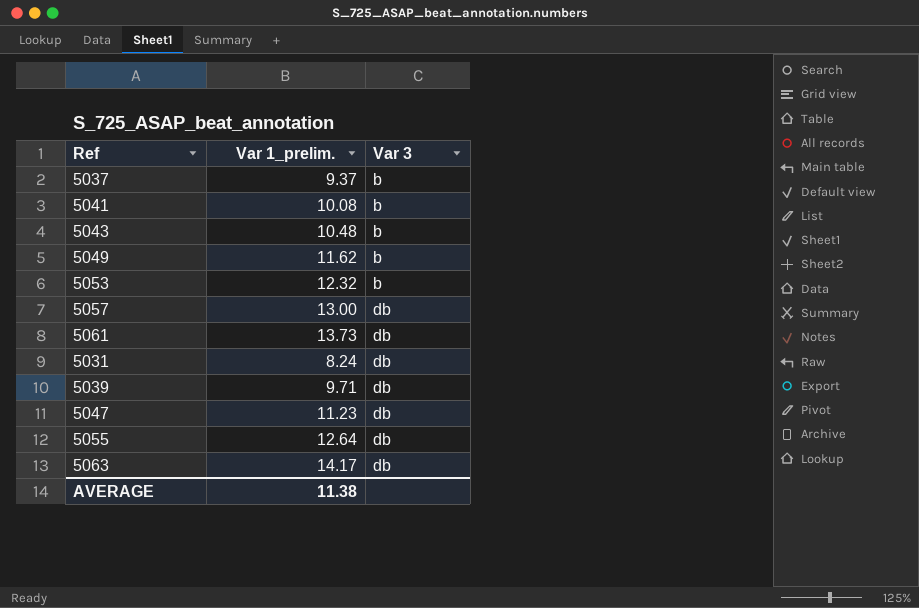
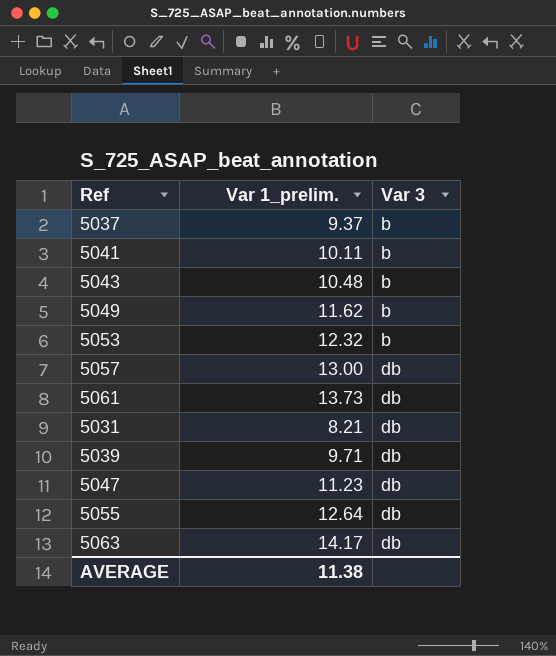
5041 | Var 1_prelim.: 10.08 -> 10.11
5031 | Var 1_prelim.: 8.24 -> 8.21

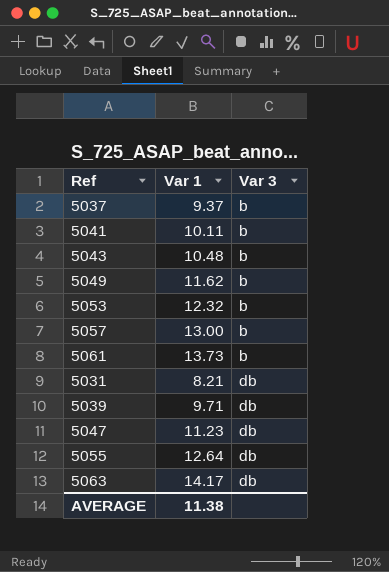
column name: Var 1_prelim. -> Var 1
5057 | Var 3: db -> b
5061 | Var 3: db -> b

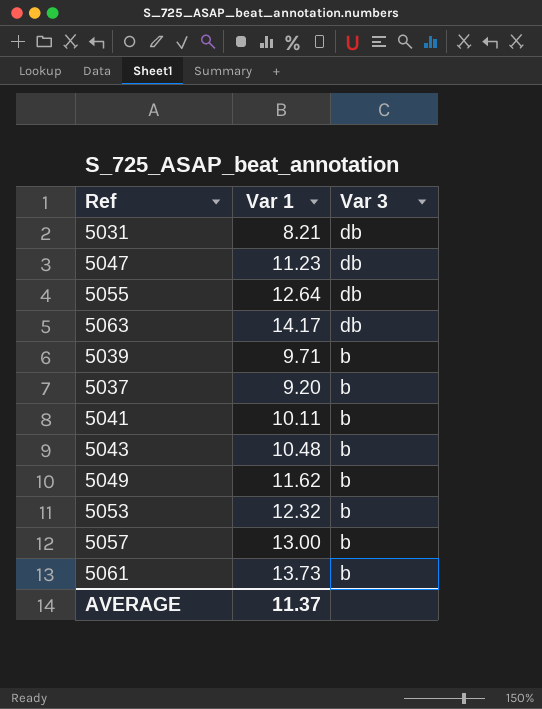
row order: Var 3 ascending -> Var 3 descending
5039 | Var 3: db -> b
5037 | Var 1: 9.37 -> 9.20
AVERAGE | Var 1: 11.38 -> 11.37

